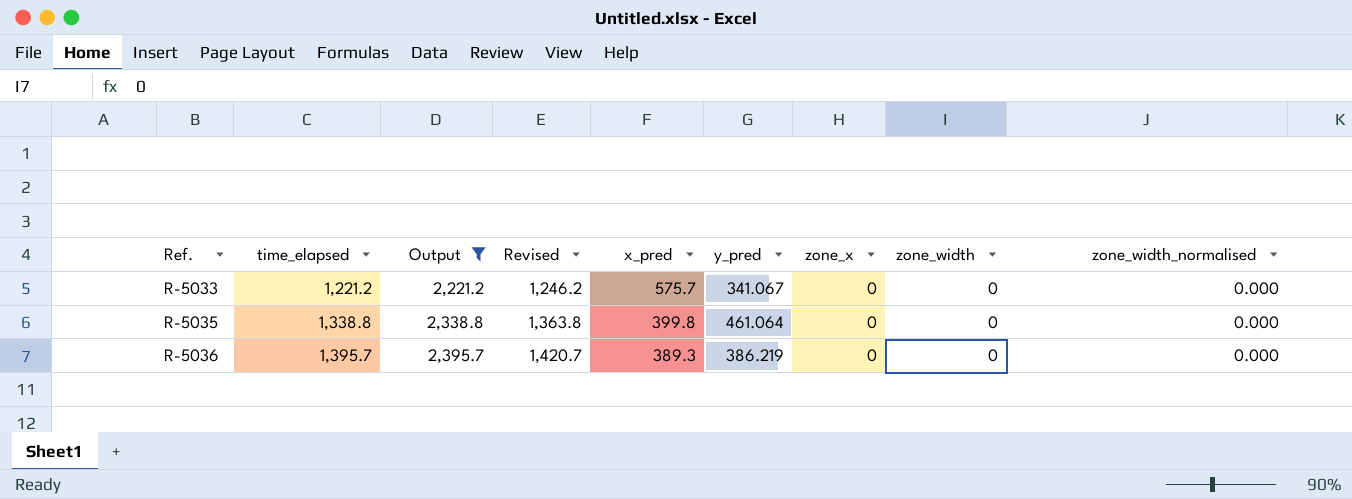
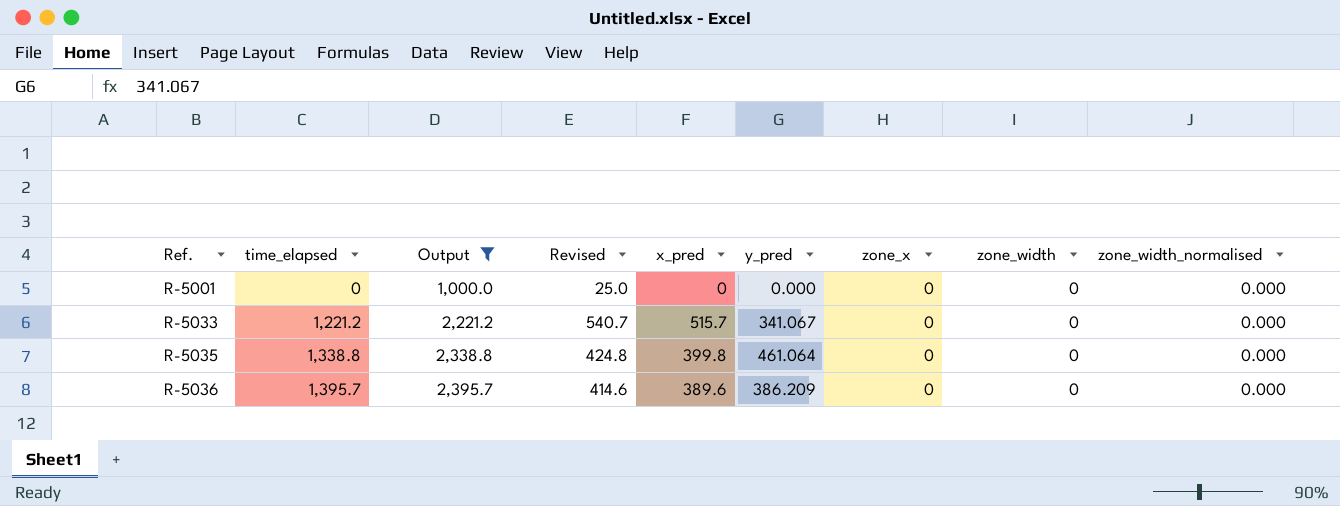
column Revised | formula: [time_elapsed] + 25 -> [x_pred] + 25
row R-5001: none -> 0 | 1,000.0 | 25.0 | 0 | 0.000 | 0 | 0 | 0.000
R-5033 | x_pred: 575.7 -> 515.7
R-5036 | x_pred: 389.3 -> 389.6
R-5036 | y_pred: 386.219 -> 386.209

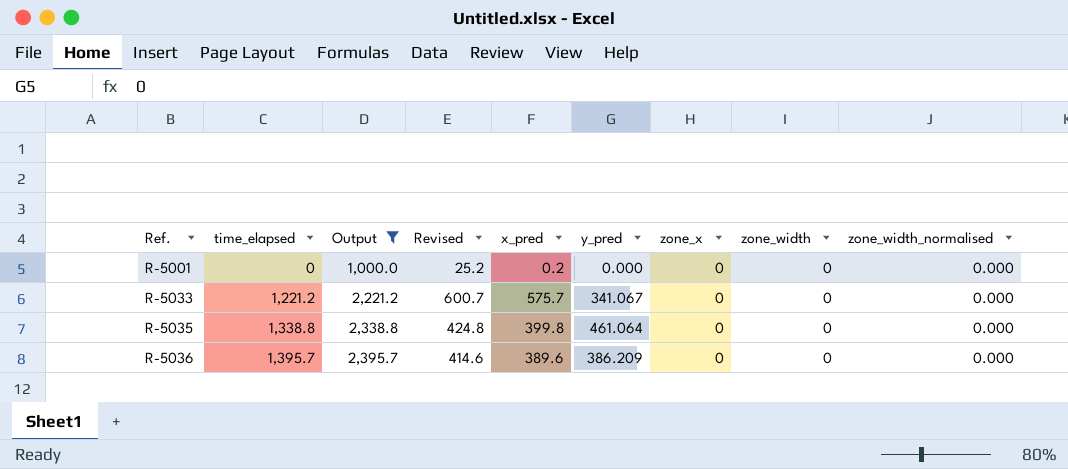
R-5001 | Revised: 25.0 -> 25.2
R-5001 | x_pred: 0 -> 0.2
R-5033 | Revised: 540.7 -> 600.7
R-5033 | x_pred: 515.7 -> 575.7

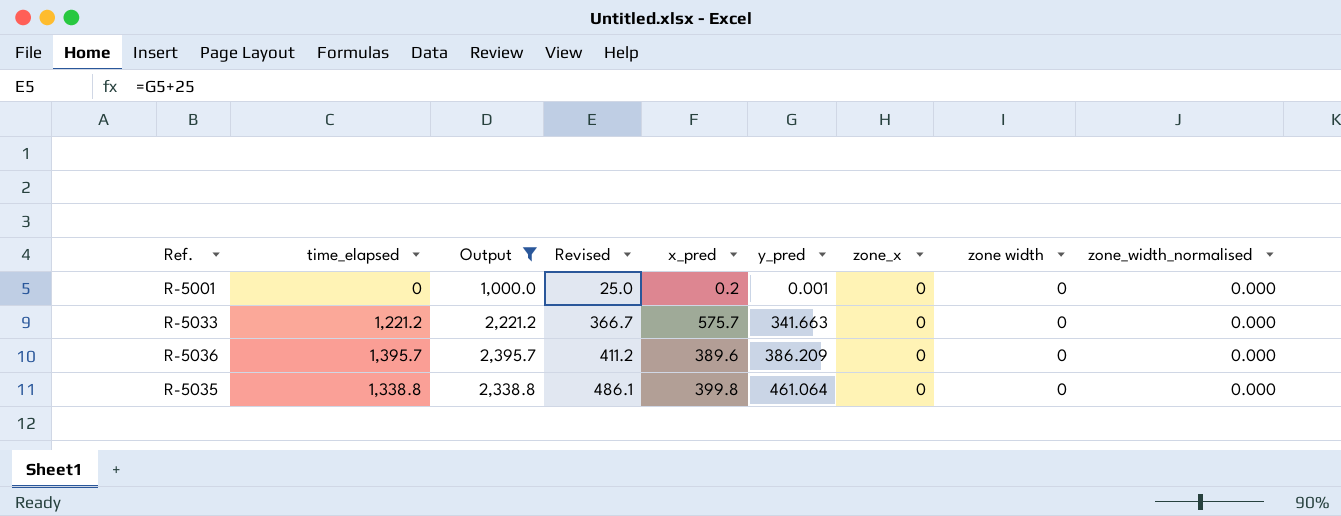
row order: Ref. ascending -> Revised ascending
column Revised | formula: [x_pred] + 25 -> [y_pred] + 25
column name: zone_width -> zone width
R-5001 | y_pred: 0.000 -> 0.001
R-5033 | y_pred: 341.067 -> 341.663

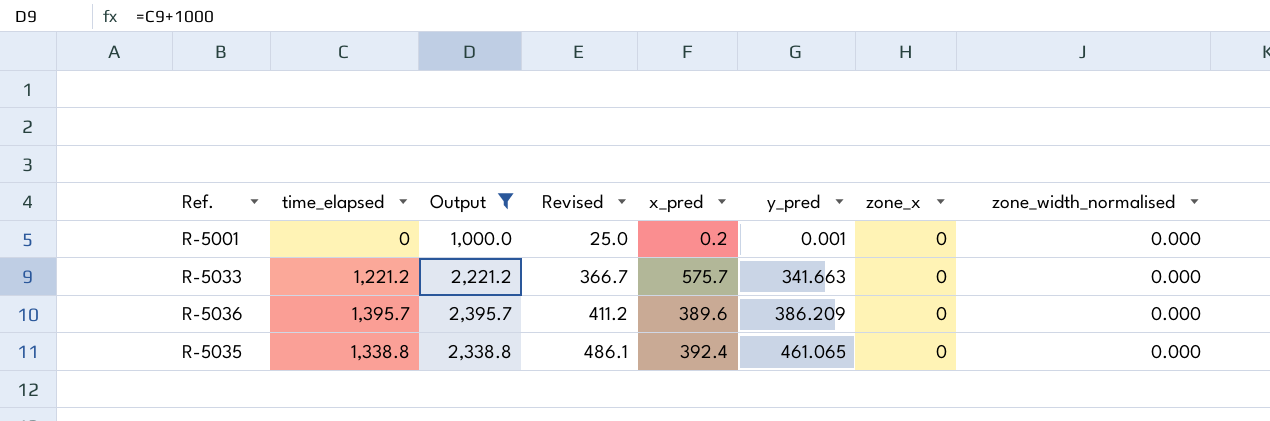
column zone width | position: 8 -> none
R-5035 | x_pred: 399.8 -> 392.4
R-5035 | y_pred: 461.064 -> 461.065

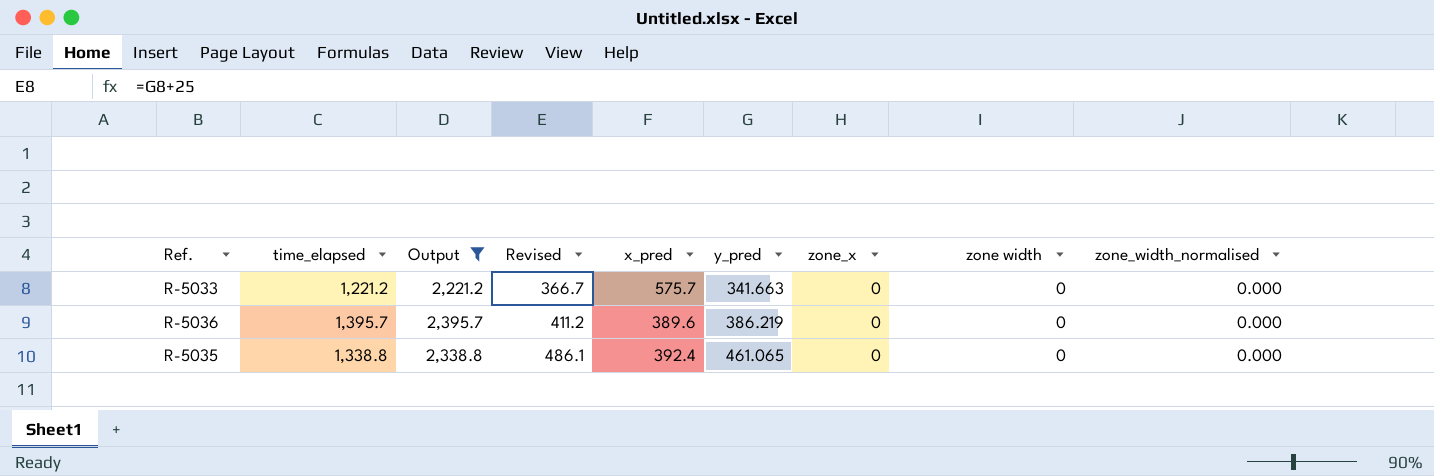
column zone width | position: none -> 8
row R-5001: 0 | 1,000.0 | 25.0 | 0.2 | 0.001 | 0 | 0.000 -> none
R-5036 | y_pred: 386.209 -> 386.219

